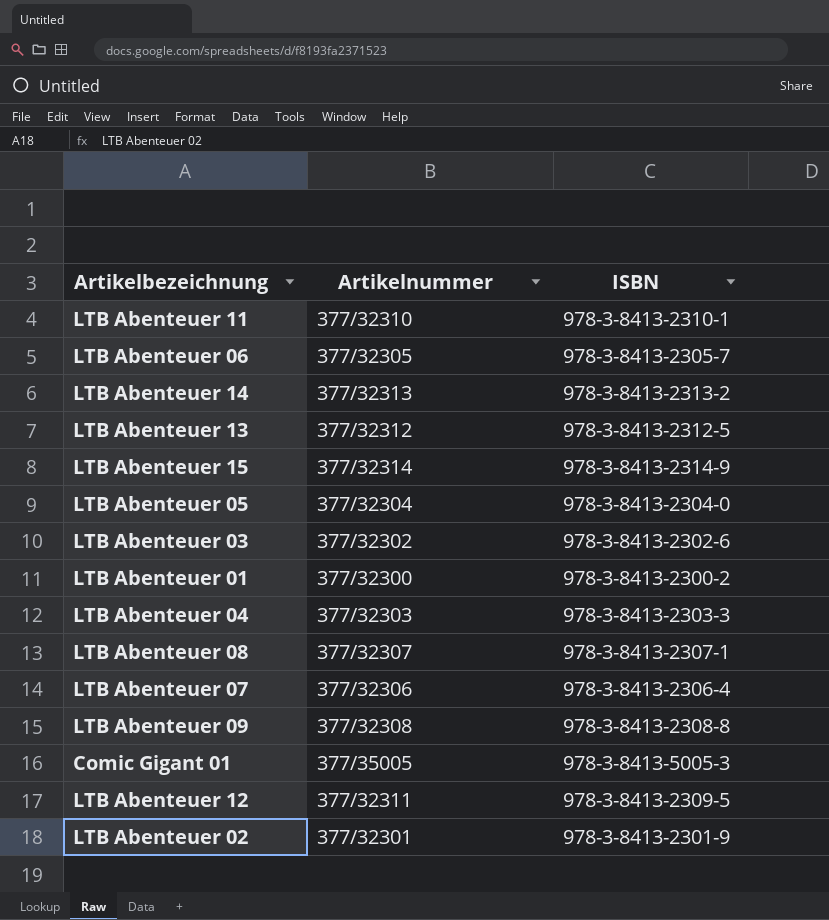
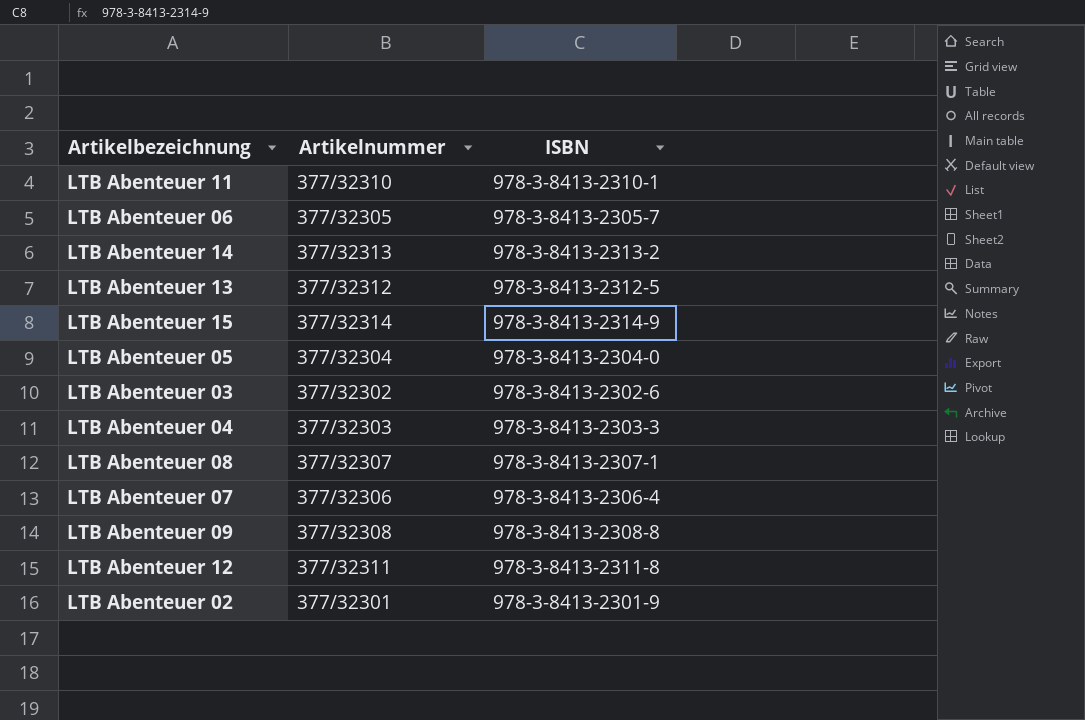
row LTB Abenteuer 01: 377/32300 | 978-3-8413-2300-2 -> none
row Comic Gigant 01: 377/35005 | 978-3-8413-5005-3 -> none
LTB Abenteuer 12 | ISBN: 978-3-8413-2309-5 -> 978-3-8413-2311-8

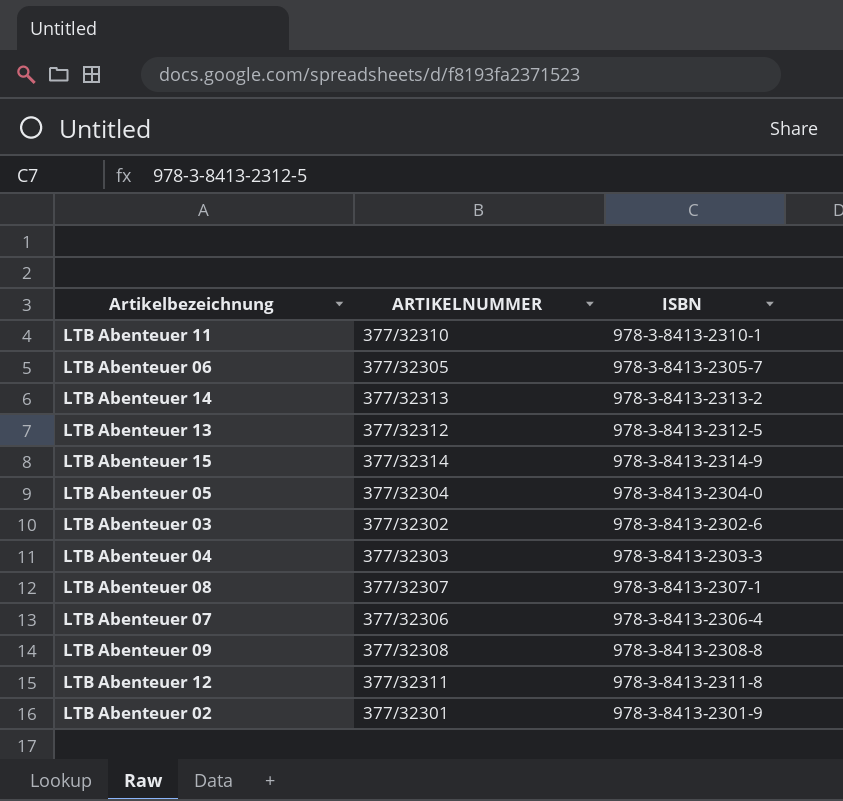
column name: Artikelnummer -> ARTIKELNUMMER

